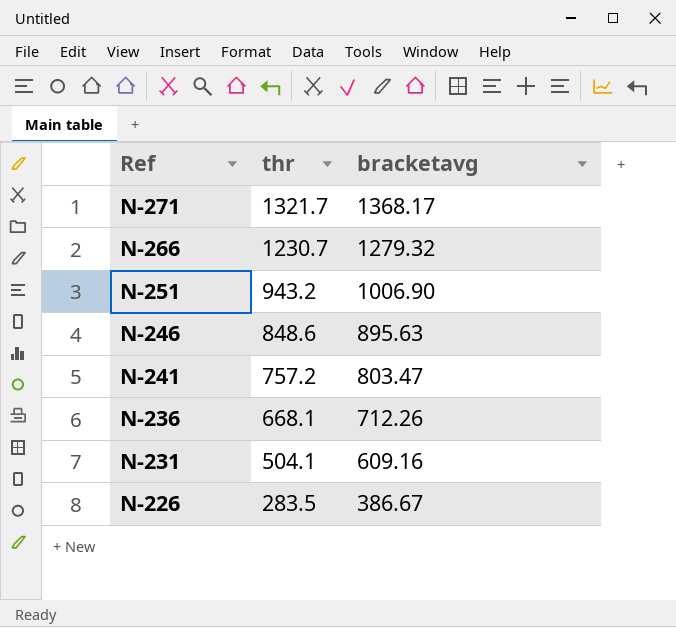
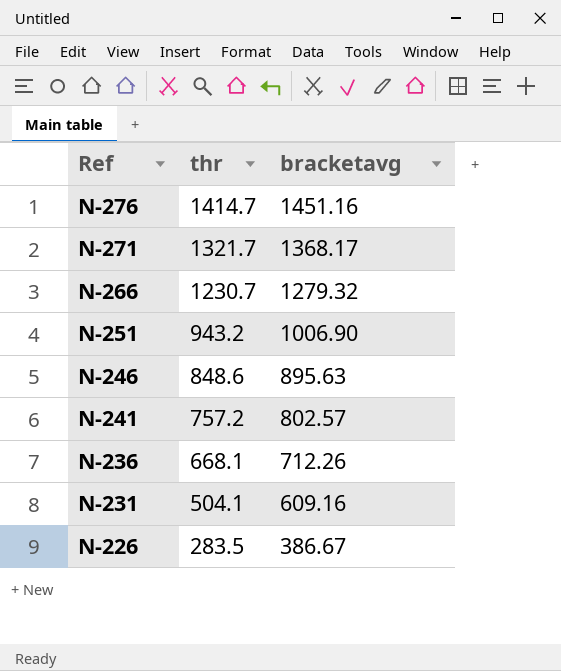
row N-276: none -> 1414.7 | 1451.16
N-241 | bracketavg: 803.47 -> 802.57

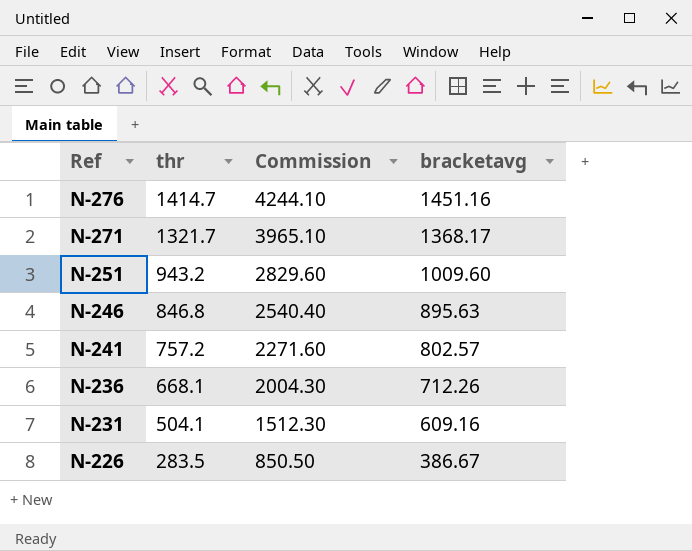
column Commission | formula: none -> [thr] * 3
row N-266: 1230.7 | 1279.32 -> none
N-251 | bracketavg: 1006.90 -> 1009.60
N-246 | thr: 848.6 -> 846.8

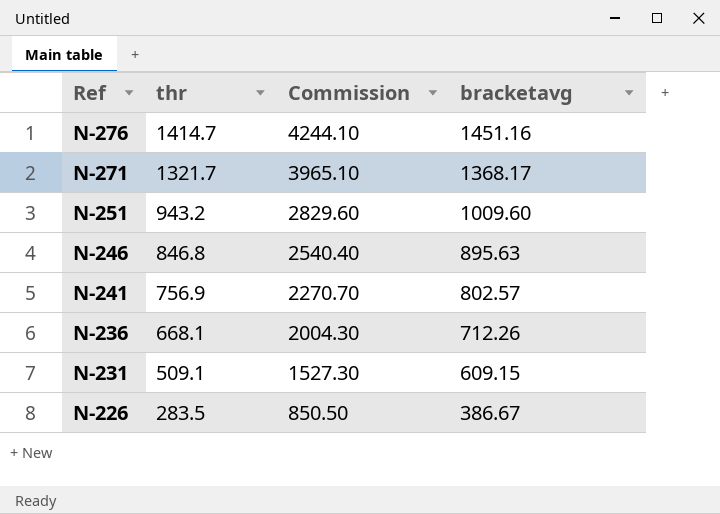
N-241 | thr: 757.2 -> 756.9
N-241 | Commission: 2271.60 -> 2270.70
N-231 | thr: 504.1 -> 509.1
N-231 | Commission: 1512.30 -> 1527.30
N-231 | bracketavg: 609.16 -> 609.15

